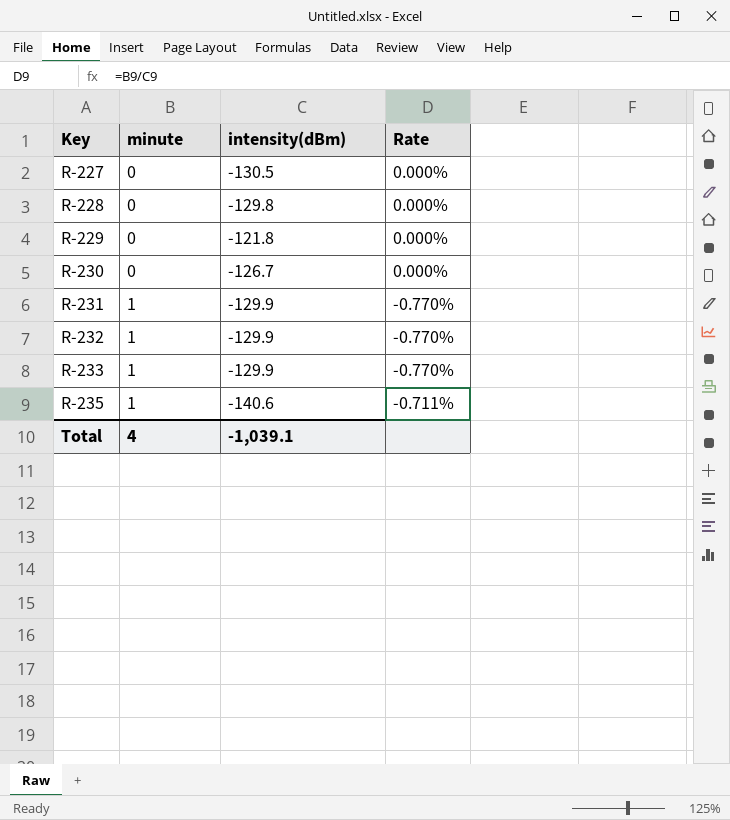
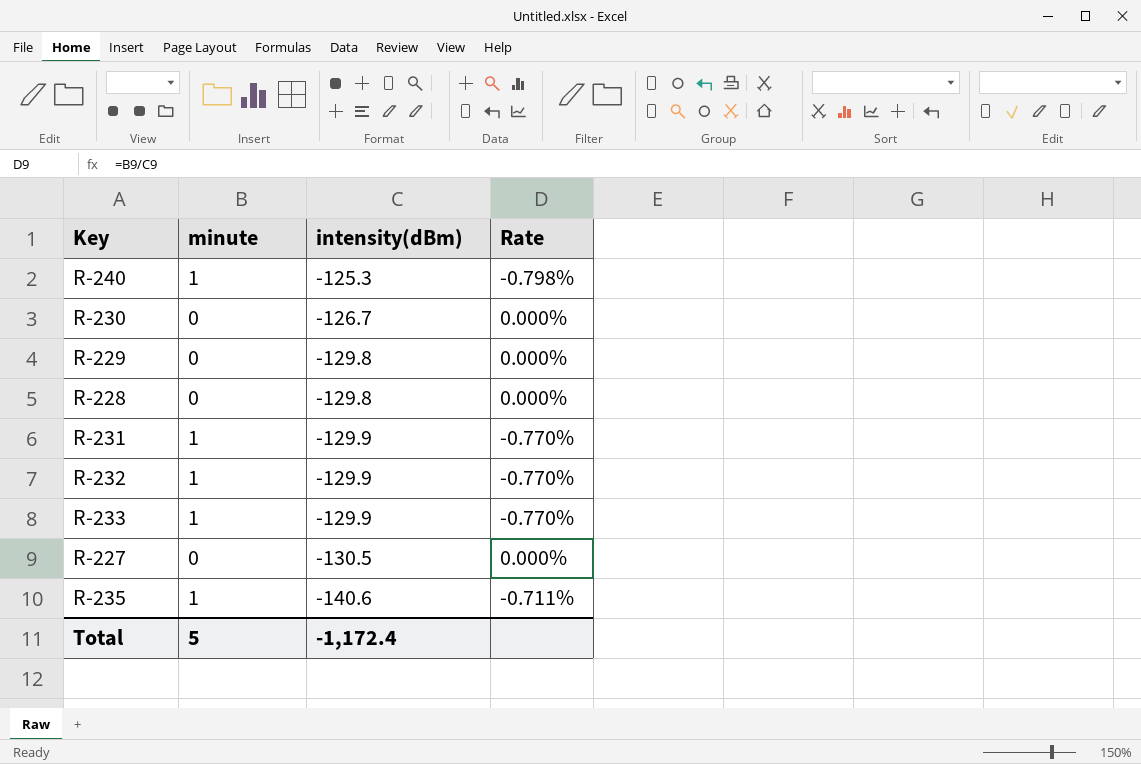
row order: Key ascending -> intensity(dBm) descending
row R-240: none -> 1 | -125.3 | -0.798%
R-229 | intensity(dBm): -121.8 -> -129.8
Total | minute: 4 -> 5
Total | intensity(dBm): -1,039.1 -> -1,172.4

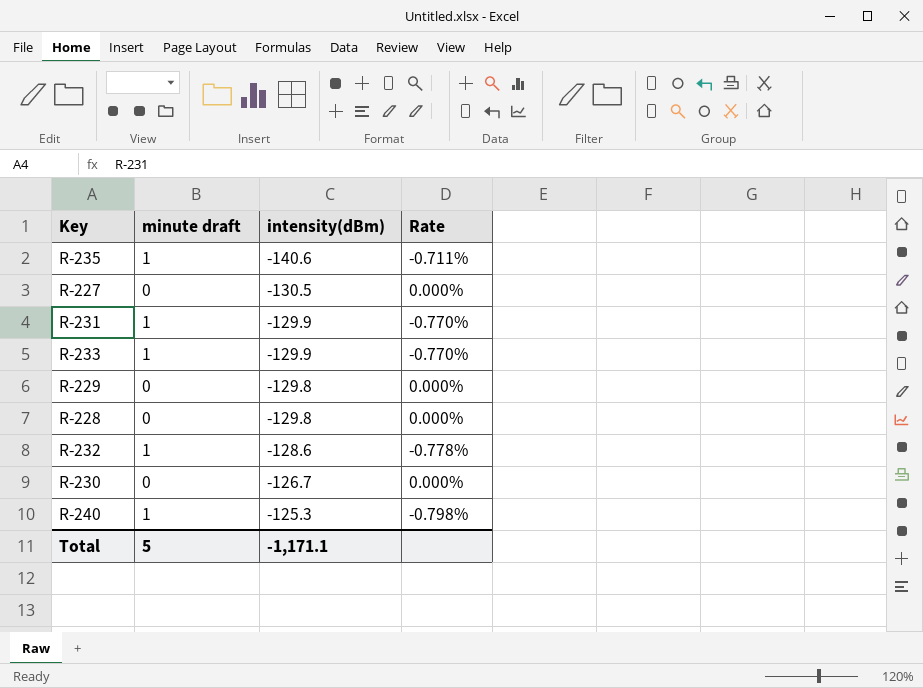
row order: intensity(dBm) descending -> intensity(dBm) ascending
column name: minute -> minute draft
R-232 | intensity(dBm): -129.9 -> -128.6
R-232 | Rate: -0.770% -> -0.778%
Total | intensity(dBm): -1,172.4 -> -1,171.1

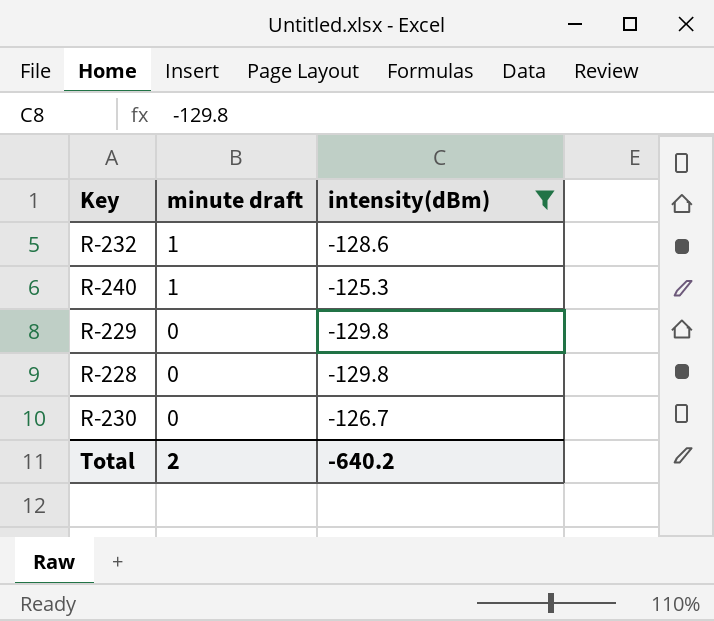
filter: none -> intensity(dBm) >= -129.8
row order: intensity(dBm) ascending -> minute draft descending
column Rate | formula: [minute draft] / [intensity(dBm)] -> none
Total | minute draft: 5 -> 2
Total | intensity(dBm): -1,171.1 -> -640.2

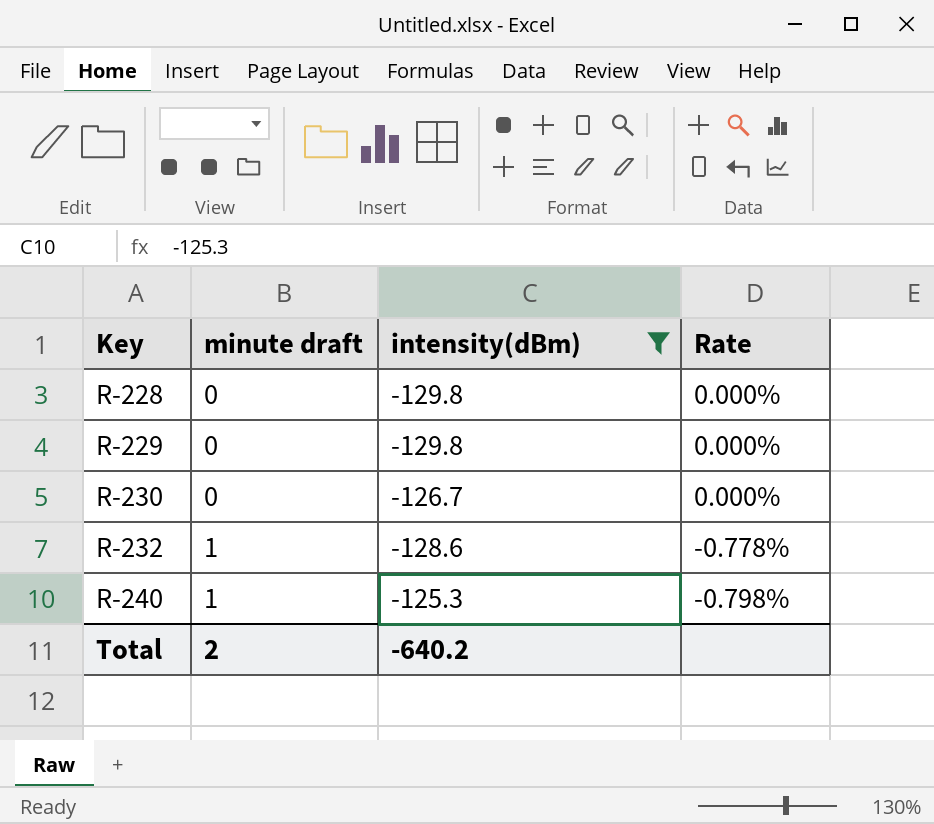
row order: minute draft descending -> Key ascending
column Rate | formula: none -> [minute draft] / [intensity(dBm)]

